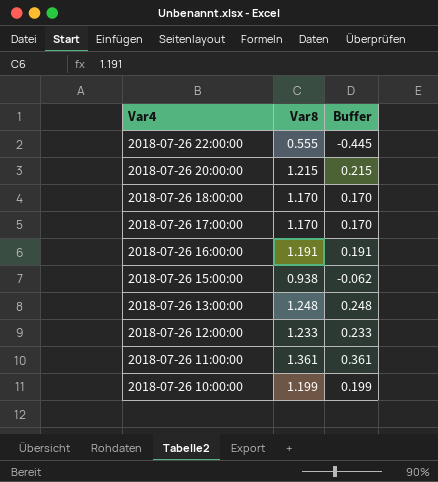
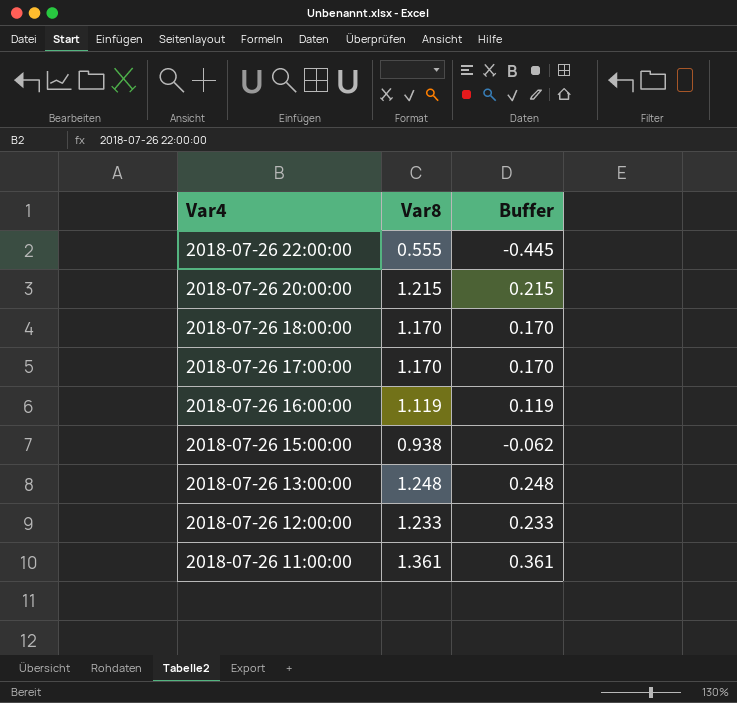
row 2018-07-26 10:00:00: 1.199 | 0.199 -> none
2018-07-26 16:00:00 | Var8: 1.191 -> 1.119
2018-07-26 16:00:00 | Buffer: 0.191 -> 0.119

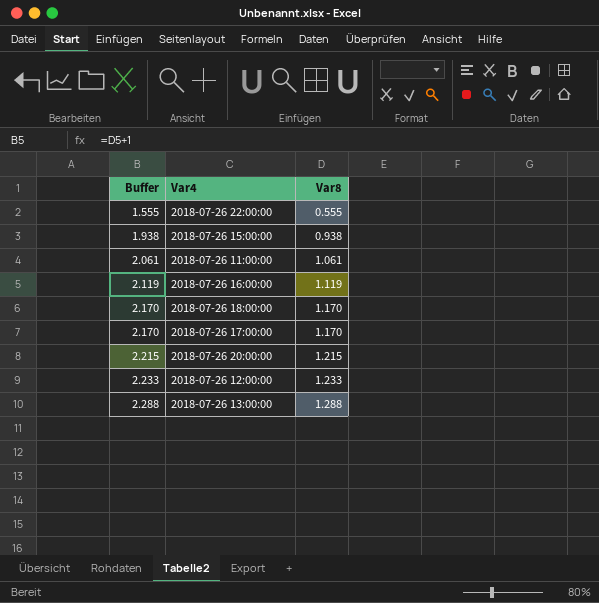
row order: Var4 descending -> Buffer ascending
column Buffer | formula: [Var8] - 1 -> [Var8] + 1
column Buffer | position: 3 -> 1
2018-07-26 11:00:00 | Var8: 1.361 -> 1.061
2018-07-26 13:00:00 | Var8: 1.248 -> 1.288

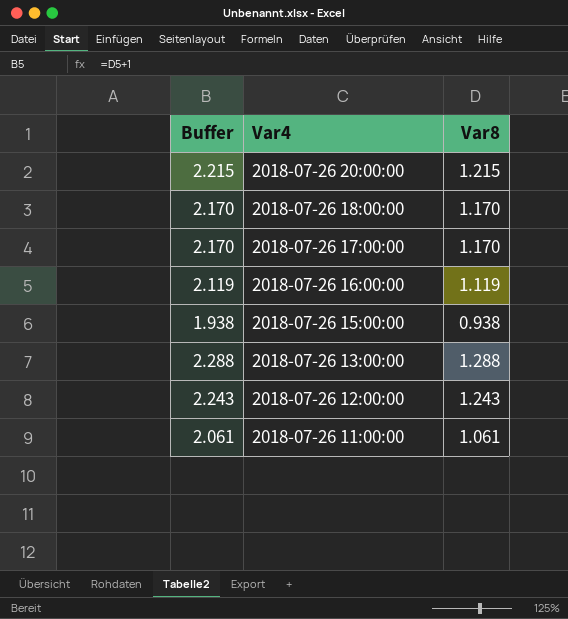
row order: Buffer ascending -> Var4 descending
row 2018-07-26 22:00:00: 1.555 | 0.555 -> none
2018-07-26 12:00:00 | Buffer: 2.233 -> 2.243
2018-07-26 12:00:00 | Var8: 1.233 -> 1.243

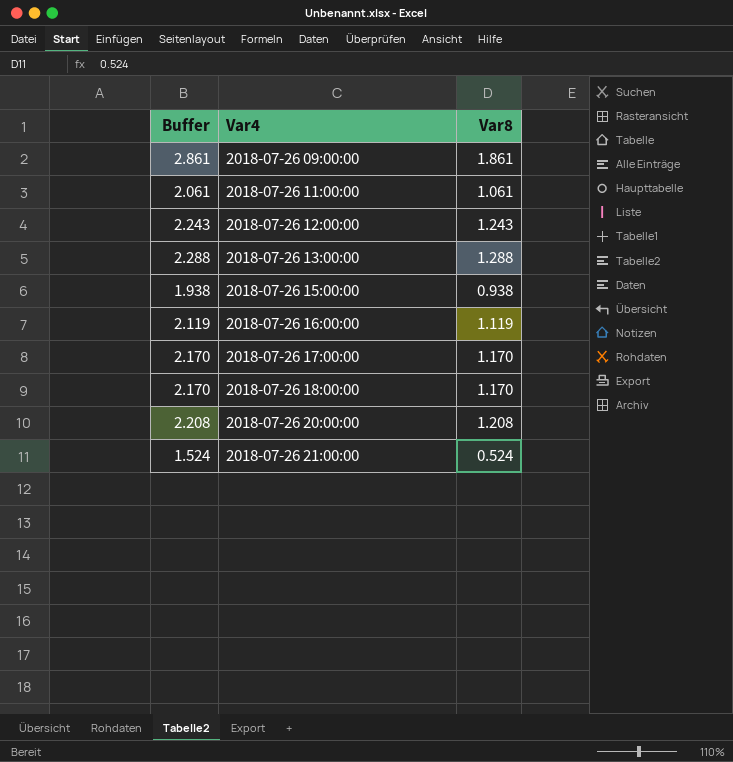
row order: Var4 descending -> Var4 ascending
row 2018-07-26 09:00:00: none -> 2.861 | 1.861
2018-07-26 20:00:00 | Buffer: 2.215 -> 2.208
2018-07-26 20:00:00 | Var8: 1.215 -> 1.208
row 2018-07-26 21:00:00: none -> 1.524 | 0.524

